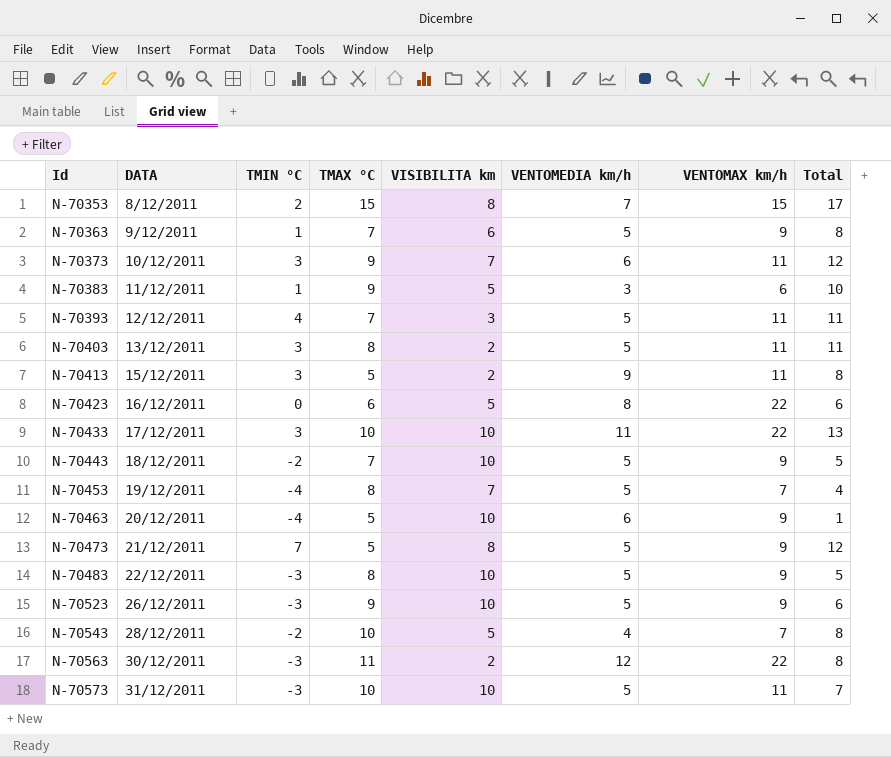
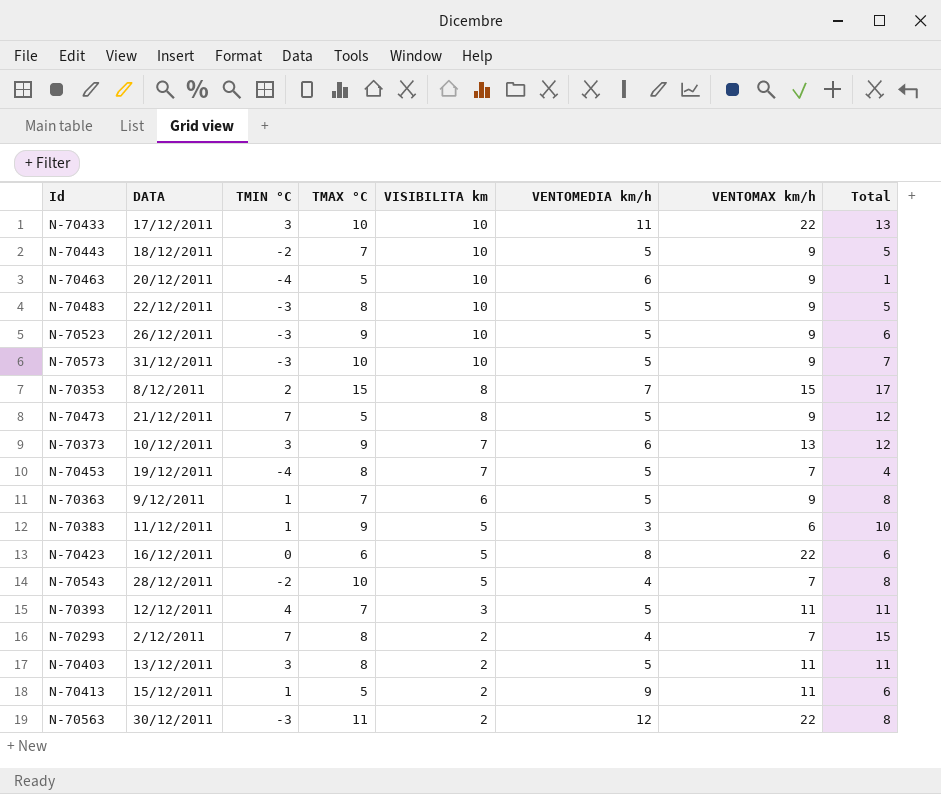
row order: Id ascending -> VISIBILITA km descending
N-70573 | VENTOMAX km/h: 11 -> 9
N-70373 | VENTOMAX km/h: 11 -> 13
row N-70293: none -> 2/12/2011 | 7 | 8 | 2 | 4 | 7 | 15
N-70413 | TMIN °C: 3 -> 1
N-70413 | Total: 8 -> 6

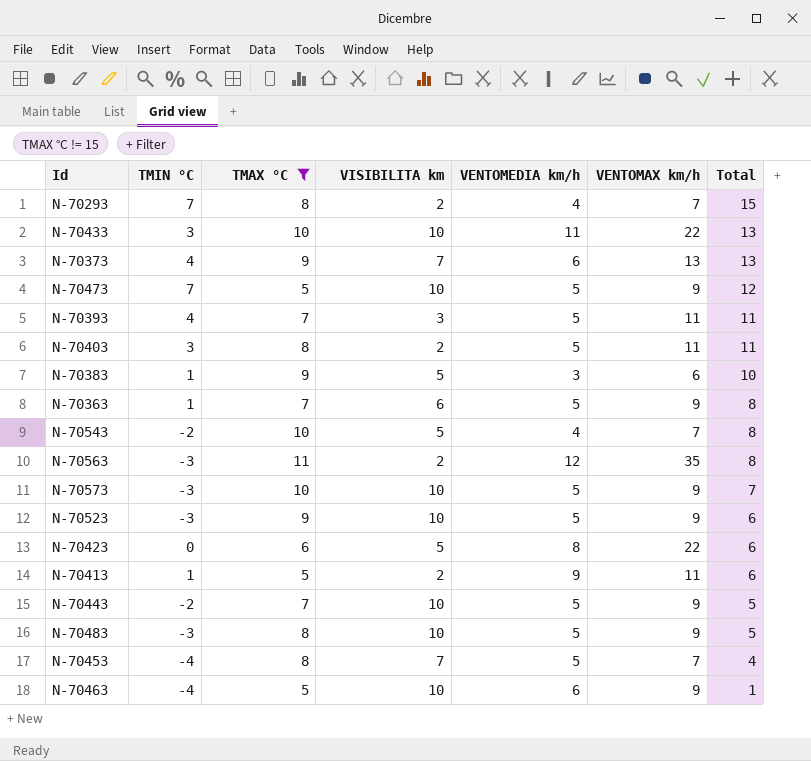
filter: none -> TMAX °C != 15
row order: VISIBILITA km descending -> Total descending
column DATA | position: 2 -> none
N-70373 | TMIN °C: 3 -> 4
N-70373 | Total: 12 -> 13
N-70473 | VISIBILITA km: 8 -> 10
N-70563 | VENTOMAX km/h: 22 -> 35

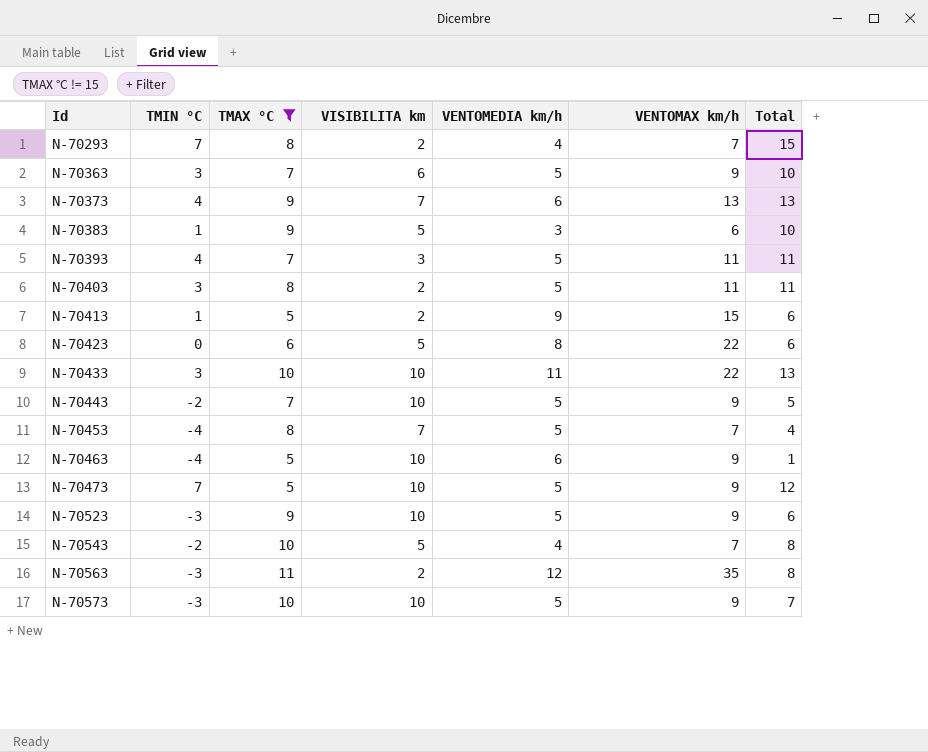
row order: Total descending -> Id ascending
row N-70483: -3 | 8 | 10 | 5 | 9 | 5 -> none
N-70363 | TMIN °C: 1 -> 3
N-70363 | Total: 8 -> 10
N-70413 | VENTOMAX km/h: 11 -> 15

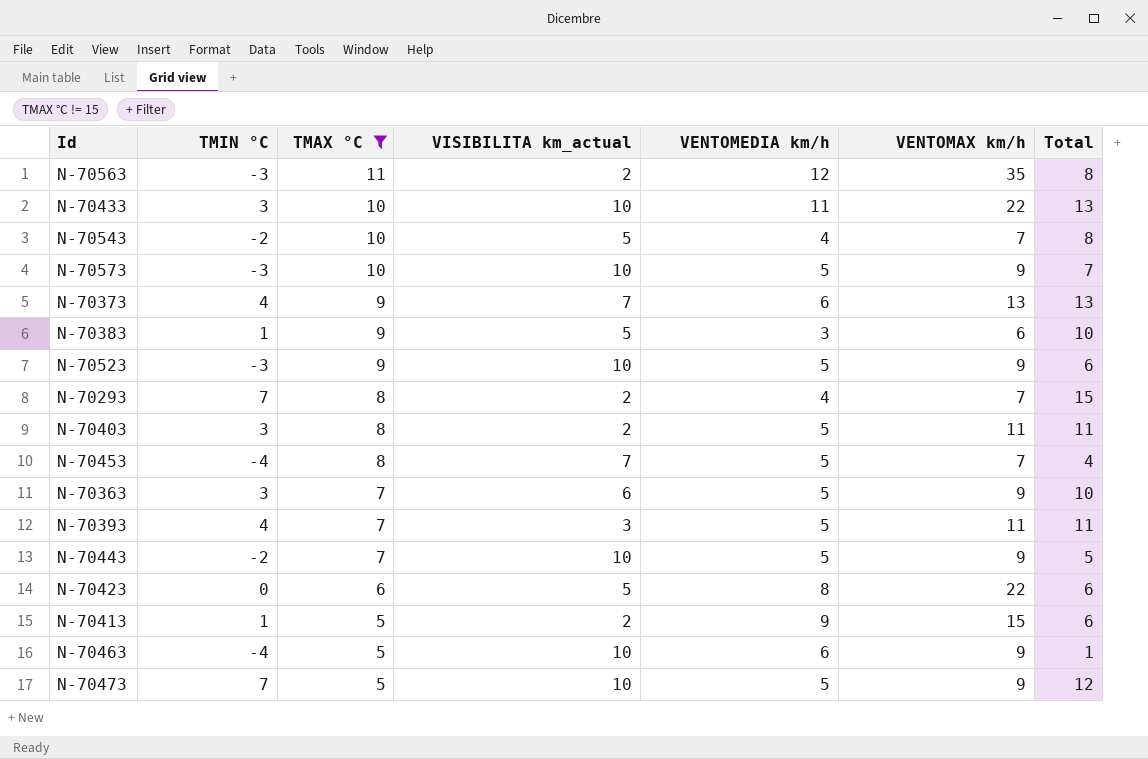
row order: Id ascending -> TMAX °C descending
column name: VISIBILITA km -> VISIBILITA km_actual

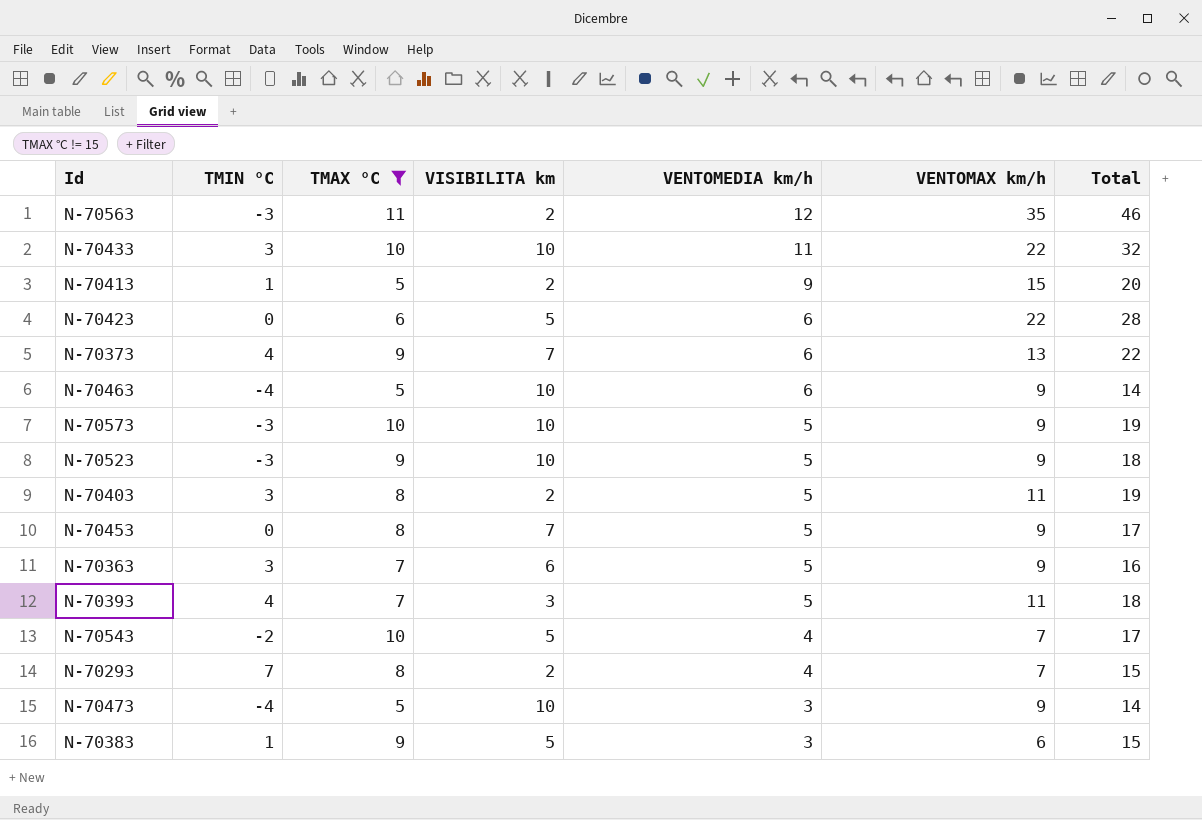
row order: TMAX °C descending -> VENTOMEDIA km/h descending
column name: VISIBILITA km_actual -> VISIBILITA km
column Total | formula: [TMIN °C] + [TMAX °C] -> [TMAX °C] + [VENTOMAX km/h]
row N-70443: -2 | 7 | 10 | 5 | 9 | 5 -> none
N-70423 | VENTOMEDIA km/h: 8 -> 6
N-70453 | TMIN °C: -4 -> 0
N-70453 | VENTOMAX km/h: 7 -> 9
N-70473 | TMIN °C: 7 -> -4
N-70473 | VENTOMEDIA km/h: 5 -> 3

